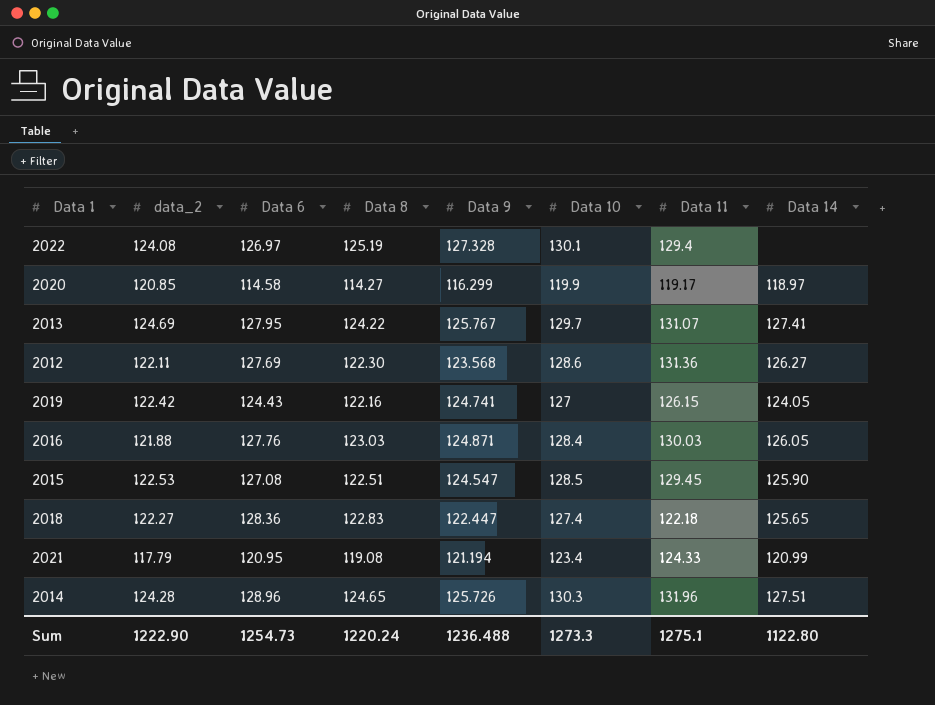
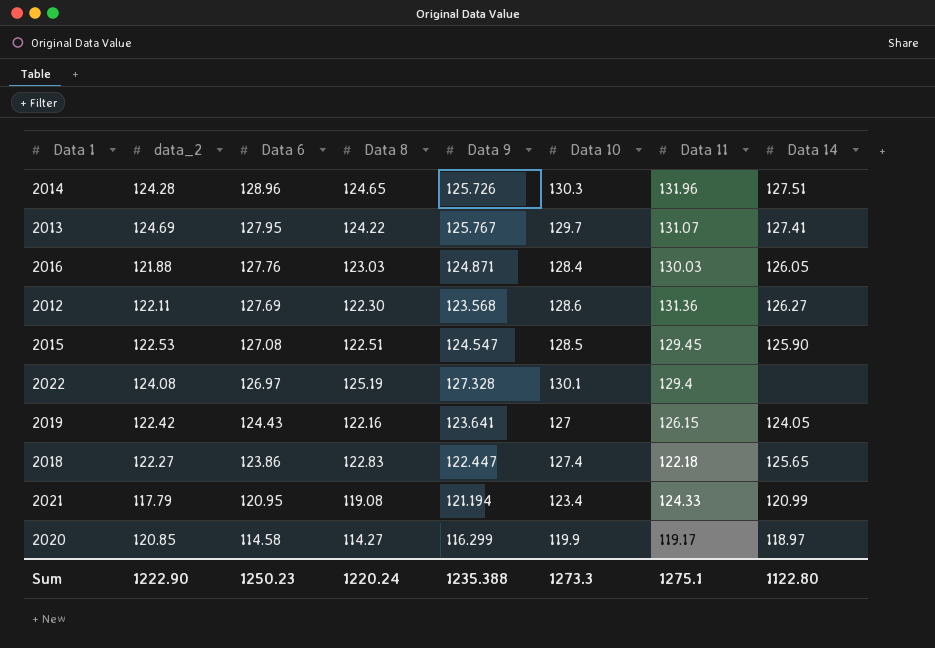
row order: none -> Data 6 descending
2019 | Data 9: 124.741 -> 123.641
2018 | Data 6: 128.36 -> 123.86
Sum | Data 6: 1254.73 -> 1250.23
Sum | Data 9: 1236.488 -> 1235.388

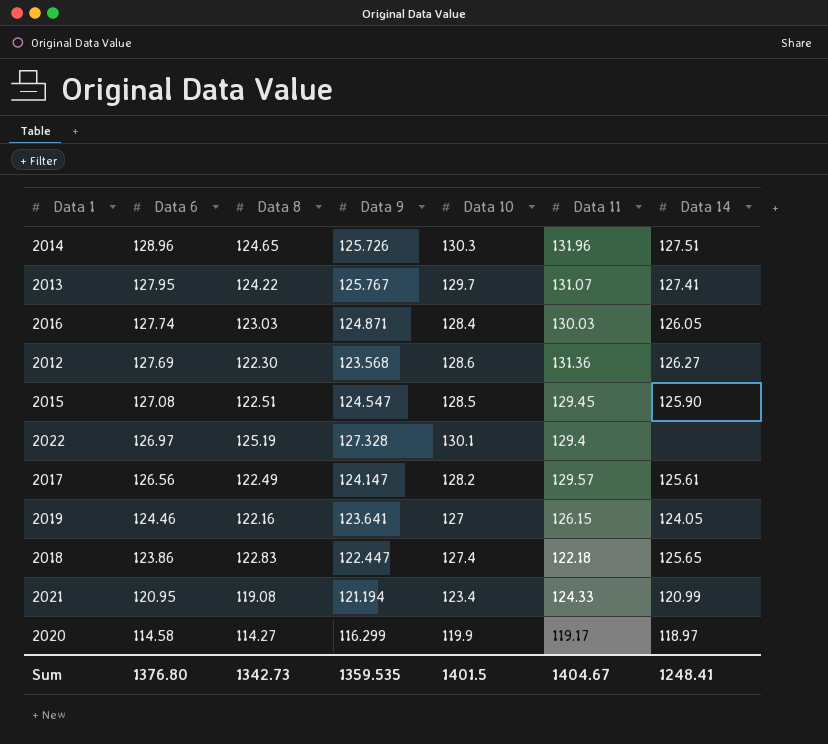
column data_2 | position: 2 -> none
2016 | Data 6: 127.76 -> 127.74
row 2017: none -> 126.56 | 122.49 | 124.147 | 128.2 | 129.57 | 125.61
2019 | Data 6: 124.43 -> 124.46
Sum | Data 6: 1250.23 -> 1376.80
Sum | Data 8: 1220.24 -> 1342.73
Sum | Data 9: 1235.388 -> 1359.535
Sum | Data 10: 1273.3 -> 1401.5
Sum | Data 11: 1275.1 -> 1404.67
Sum | Data 14: 1122.80 -> 1248.41

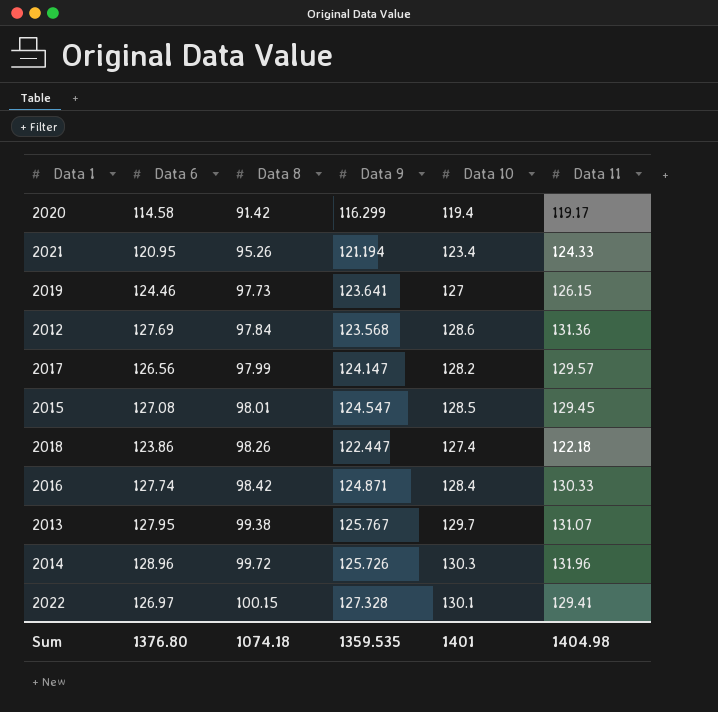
row order: Data 6 descending -> Data 8 ascending
column Data 14 | position: 7 -> none
2020 | Data 8: 114.27 -> 91.42
2020 | Data 10: 119.9 -> 119.4
2021 | Data 8: 119.08 -> 95.26
2019 | Data 8: 122.16 -> 97.73
2012 | Data 8: 122.30 -> 97.84
2017 | Data 8: 122.49 -> 97.99
2015 | Data 8: 122.51 -> 98.01
2018 | Data 8: 122.83 -> 98.26
2016 | Data 8: 123.03 -> 98.42
2016 | Data 11: 130.03 -> 130.33
2013 | Data 8: 124.22 -> 99.38
2014 | Data 8: 124.65 -> 99.72
2022 | Data 8: 125.19 -> 100.15
2022 | Data 11: 129.4 -> 129.41
Sum | Data 8: 1342.73 -> 1074.18
Sum | Data 10: 1401.5 -> 1401
Sum | Data 11: 1404.67 -> 1404.98

